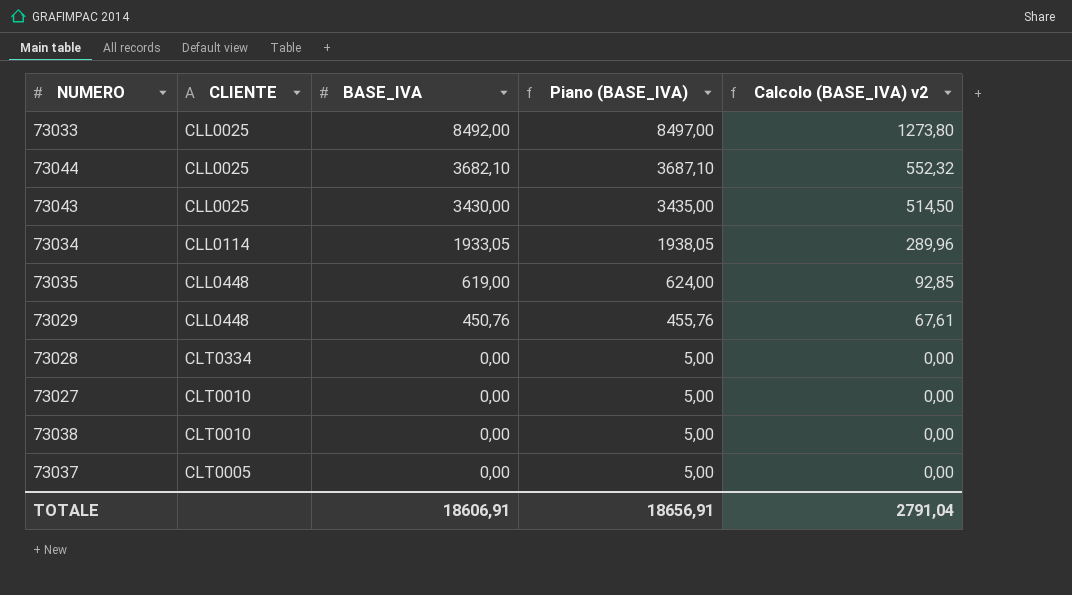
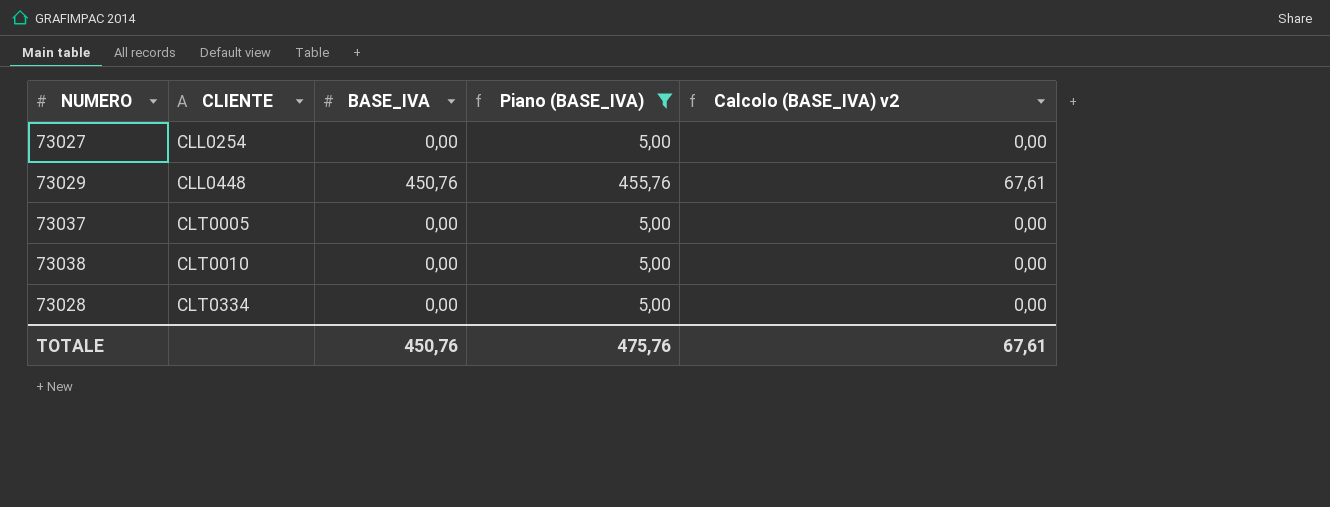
filter: none -> Piano (BASE_IVA) <= 455,76
row order: BASE_IVA descending -> CLIENTE ascending
73027 | CLIENTE: CLT0010 -> CLL0254
TOTALE | BASE_IVA: 18606,91 -> 450,76
TOTALE | Piano (BASE_IVA): 18656,91 -> 475,76
TOTALE | Calcolo (BASE_IVA) v2: 2791,04 -> 67,61

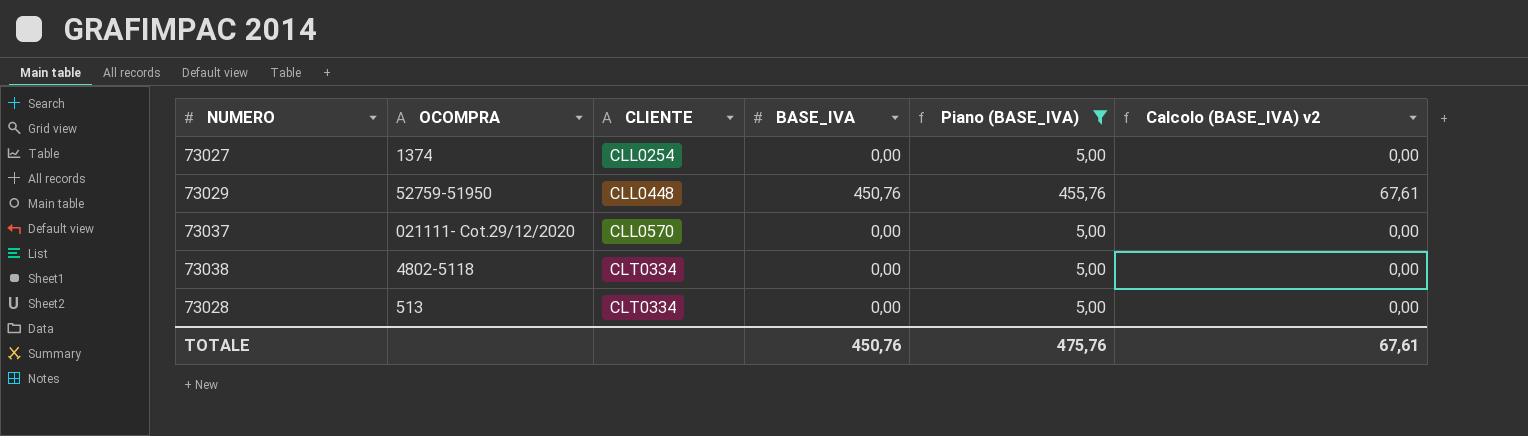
column OCOMPRA | position: none -> 2
73037 | CLIENTE: CLT0005 -> CLL0570
73038 | CLIENTE: CLT0010 -> CLT0334

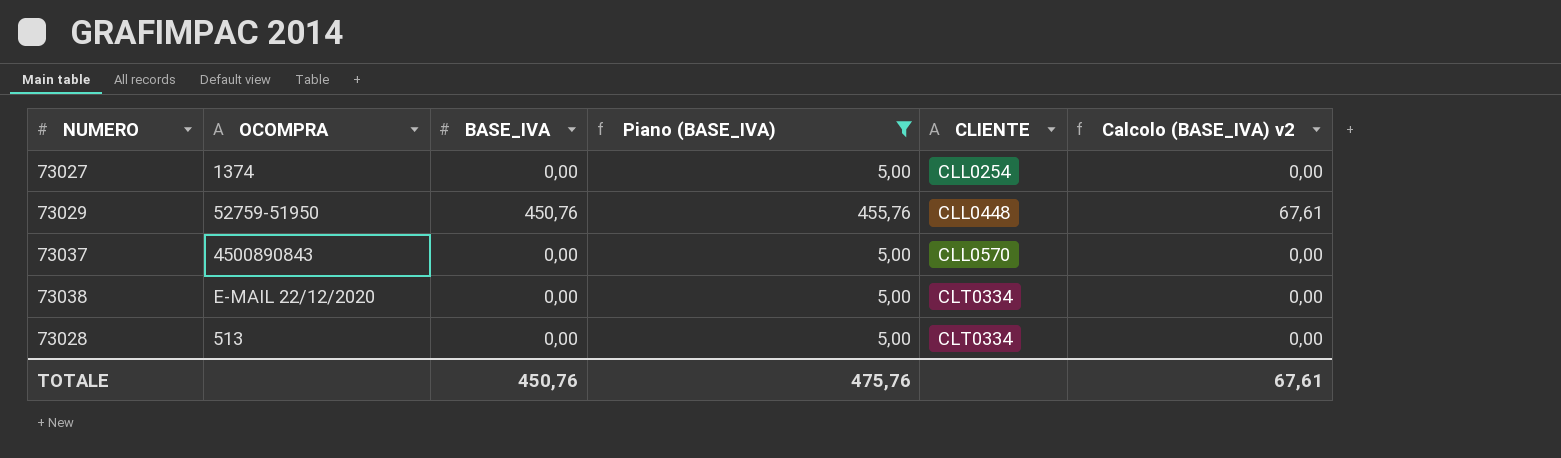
column CLIENTE | position: 3 -> 5
73037 | OCOMPRA: 021111- Cot.29/12/2020 -> 4500890843
73038 | OCOMPRA: 4802-5118 -> E-MAIL 22/12/2020

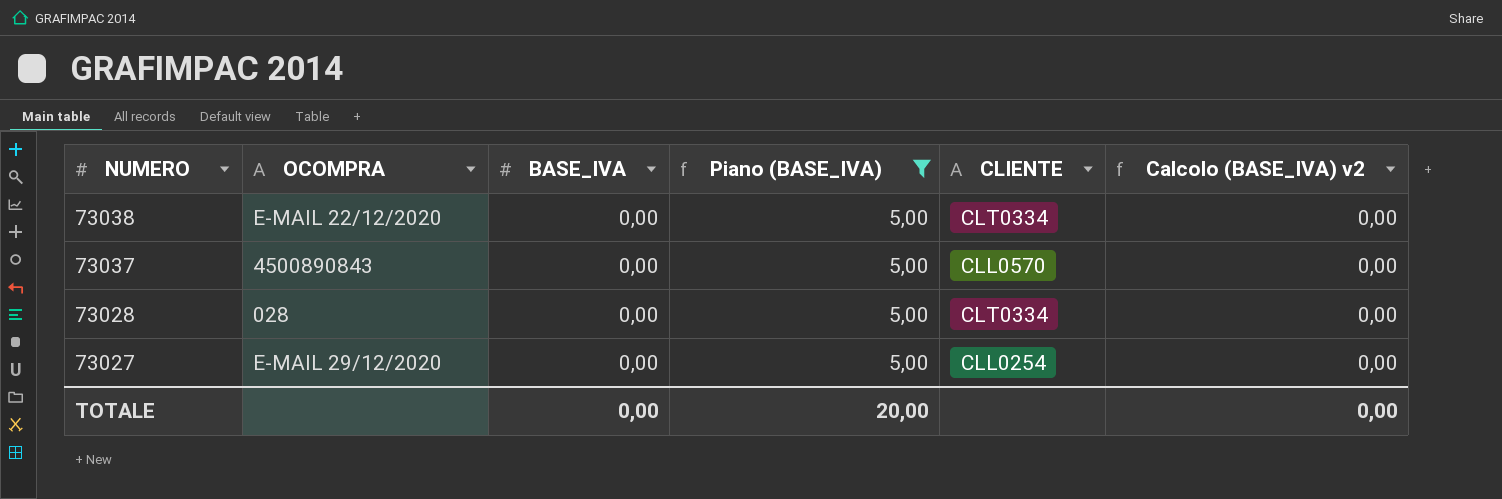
row order: CLIENTE ascending -> NUMERO descending
row 73029: 52759-51950 | 450,76 | 455,76 | CLL0448 | 67,61 -> none
73028 | OCOMPRA: 513 -> 028
73027 | OCOMPRA: 1374 -> E-MAIL 29/12/2020
TOTALE | BASE_IVA: 450,76 -> 0,00
TOTALE | Piano (BASE_IVA): 475,76 -> 20,00
TOTALE | Calcolo (BASE_IVA) v2: 67,61 -> 0,00

